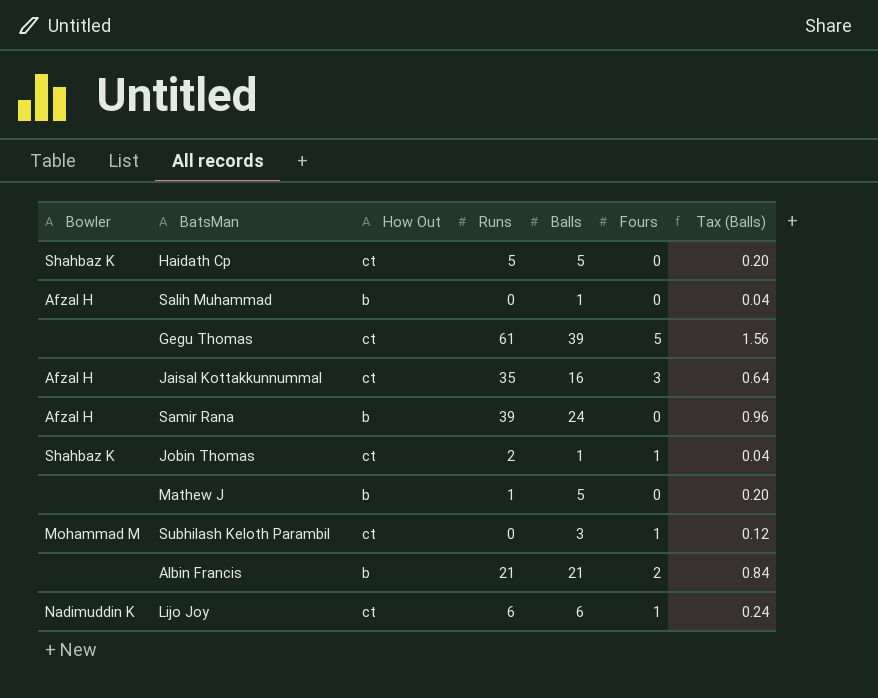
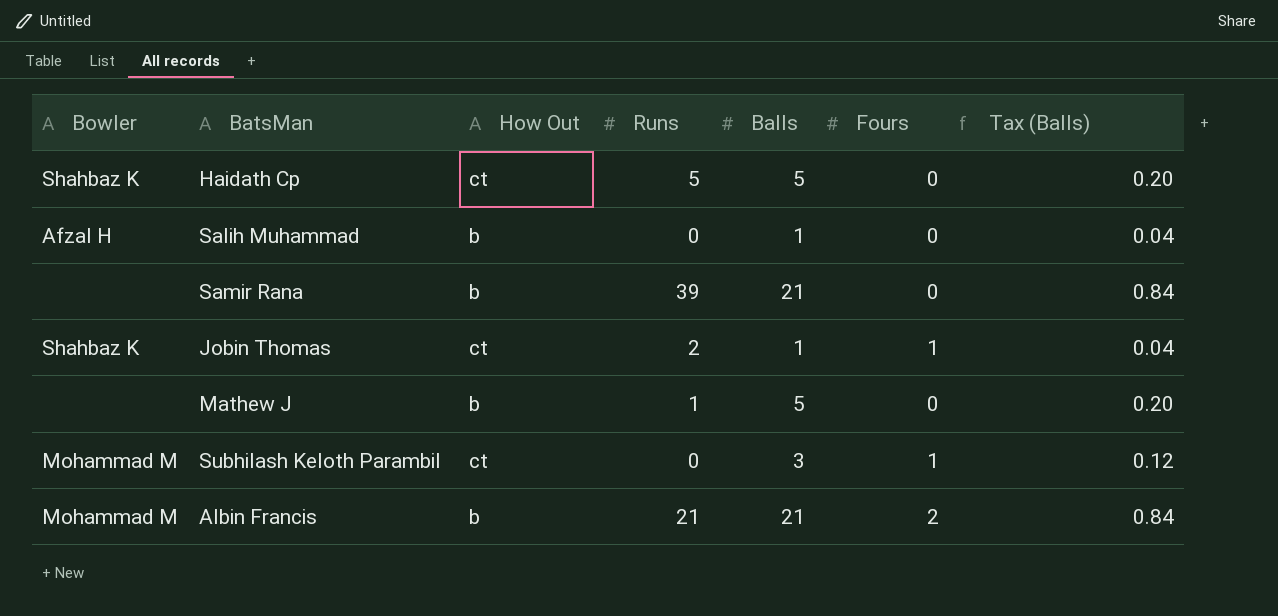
row Gegu Thomas: none | ct | 61 | 39 | 5 | 1.56 -> none
row Jaisal Kottakkunnummal: Afzal H | ct | 35 | 16 | 3 | 0.64 -> none
row Lijo Joy: Nadimuddin K | ct | 6 | 6 | 1 | 0.24 -> none
Samir Rana | Bowler: Afzal H -> none
Samir Rana | Balls: 24 -> 21
Samir Rana | Tax (Balls): 0.96 -> 0.84
Albin Francis | Bowler: none -> Mohammad M

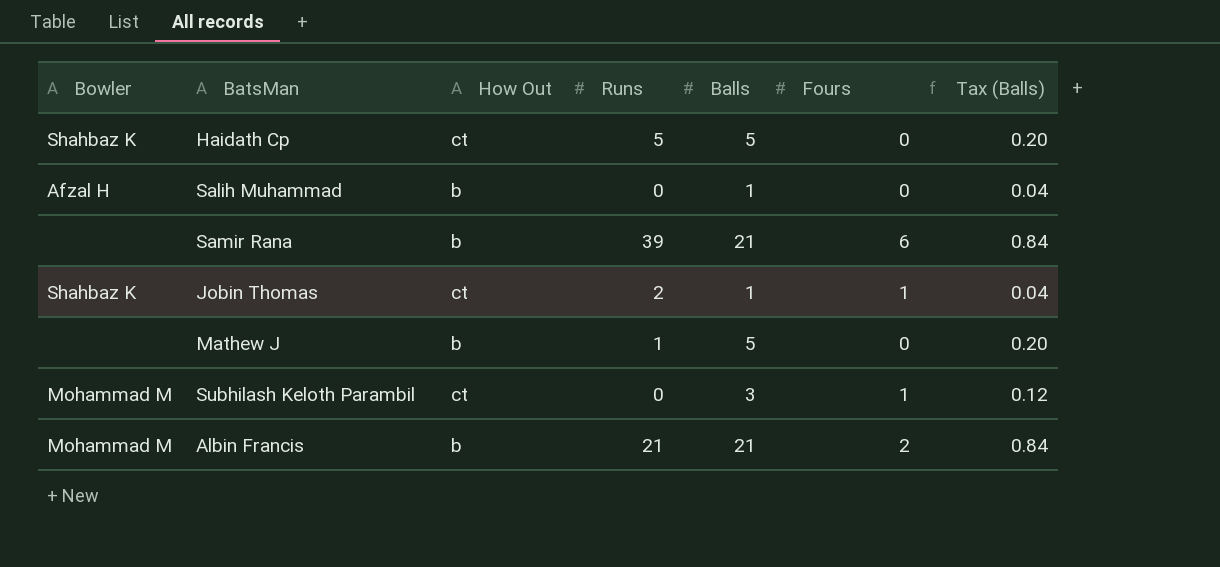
Samir Rana | Fours: 0 -> 6

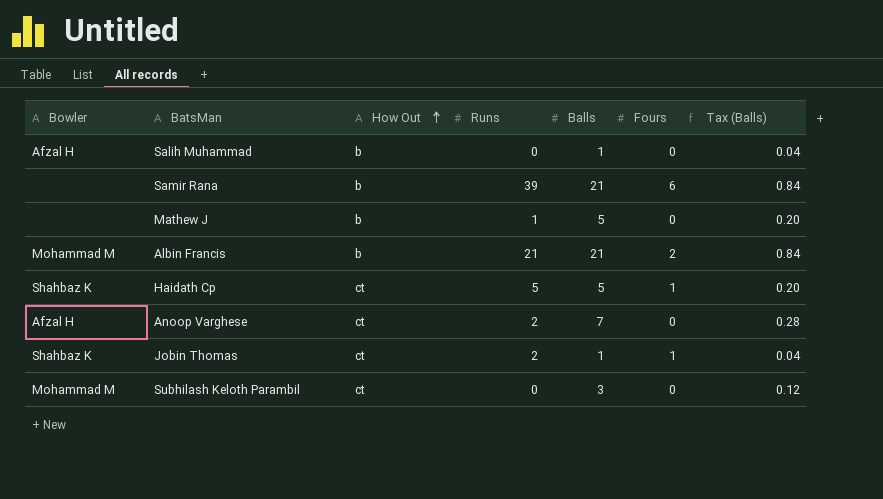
row order: none -> How Out ascending
Haidath Cp | Fours: 0 -> 1
row Anoop Varghese: none -> Afzal H | ct | 2 | 7 | 0 | 0.28
Subhilash Keloth Parambil | Fours: 1 -> 0

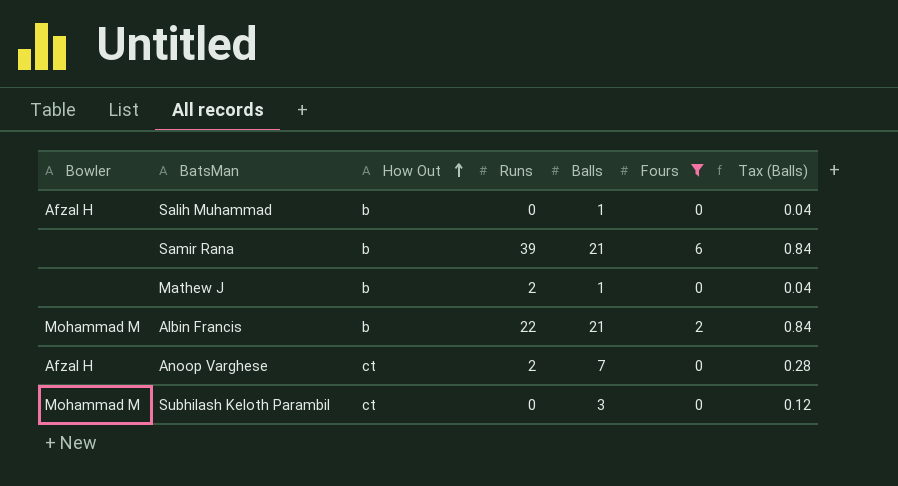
filter: none -> Fours != 1
Mathew J | Runs: 1 -> 2
Mathew J | Balls: 5 -> 1
Mathew J | Tax (Balls): 0.20 -> 0.04
Albin Francis | Runs: 21 -> 22

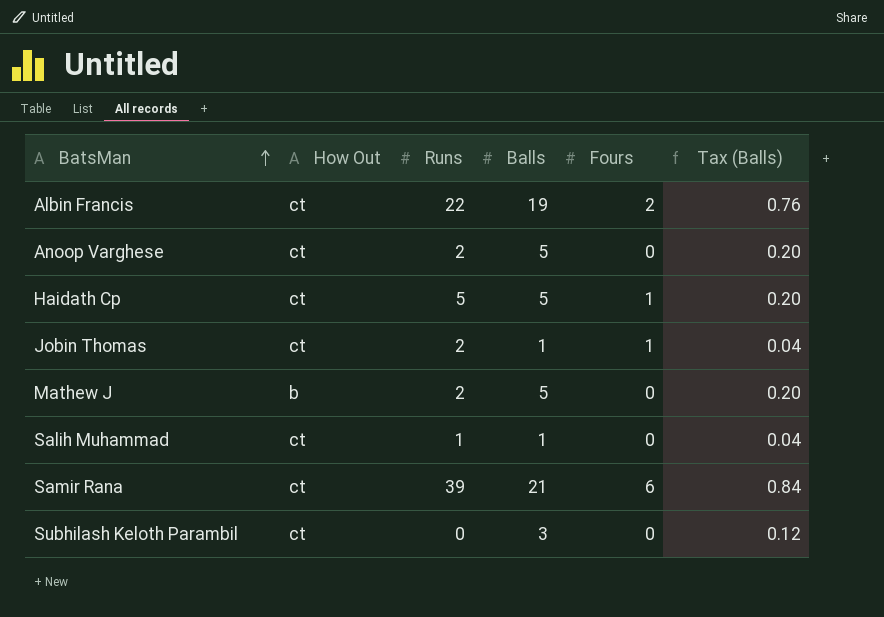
filter: Fours != 1 -> none
row order: How Out ascending -> BatsMan ascending
column Bowler | position: 1 -> none
Albin Francis | How Out: b -> ct
Albin Francis | Balls: 21 -> 19
Albin Francis | Tax (Balls): 0.84 -> 0.76
Anoop Varghese | Balls: 7 -> 5
Anoop Varghese | Tax (Balls): 0.28 -> 0.20
Mathew J | Balls: 1 -> 5
Mathew J | Tax (Balls): 0.04 -> 0.20
Salih Muhammad | How Out: b -> ct
Salih Muhammad | Runs: 0 -> 1
Samir Rana | How Out: b -> ct

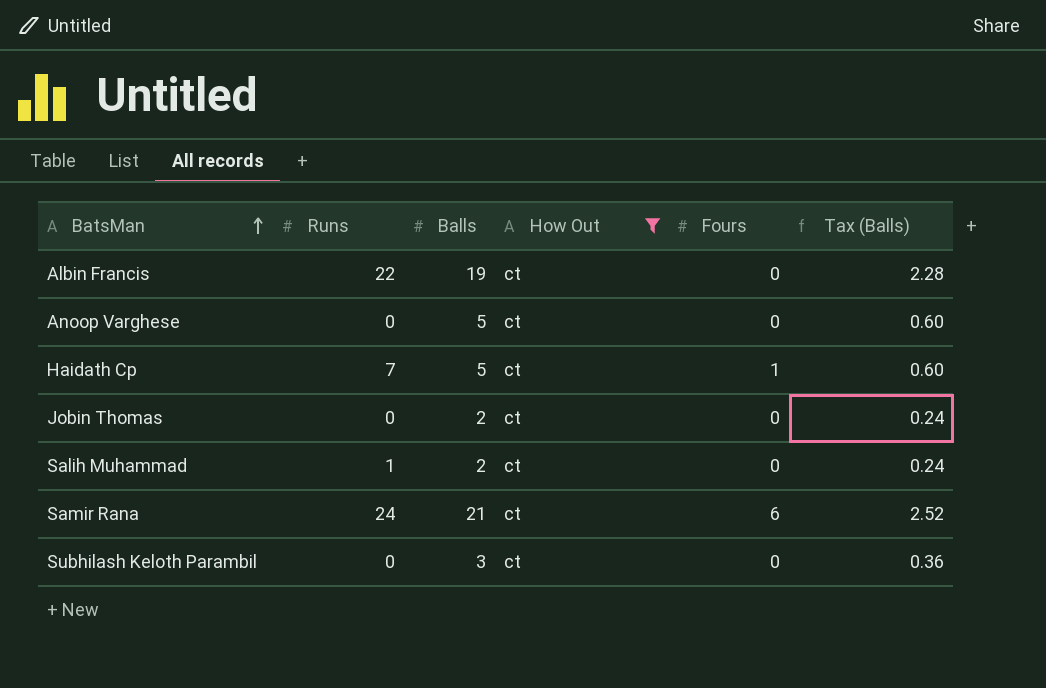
filter: none -> How Out = ct
column How Out | position: 2 -> 4
column Tax (Balls) | formula: [Balls] * 0.04 -> [Balls] * 0.12
Albin Francis | Fours: 2 -> 0
Anoop Varghese | Runs: 2 -> 0
Haidath Cp | Runs: 5 -> 7
Jobin Thomas | Runs: 2 -> 0
Jobin Thomas | Balls: 1 -> 2
Jobin Thomas | Fours: 1 -> 0
Salih Muhammad | Balls: 1 -> 2
Samir Rana | Runs: 39 -> 24

